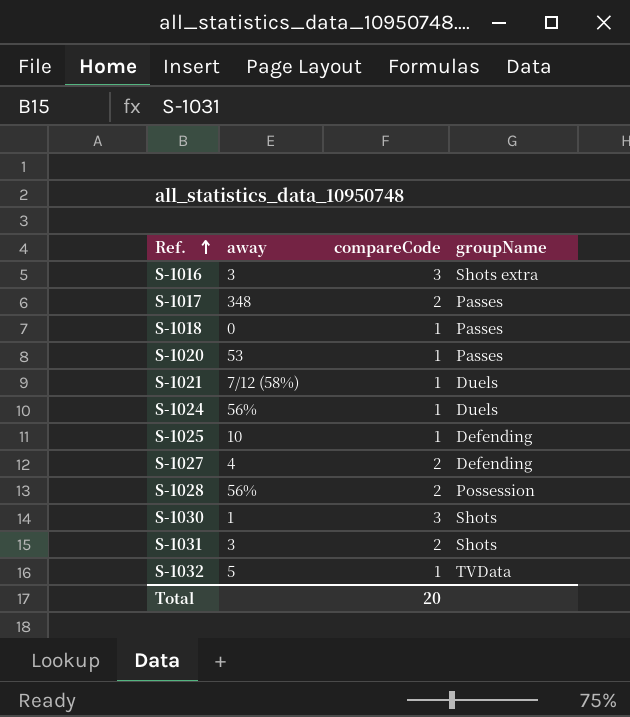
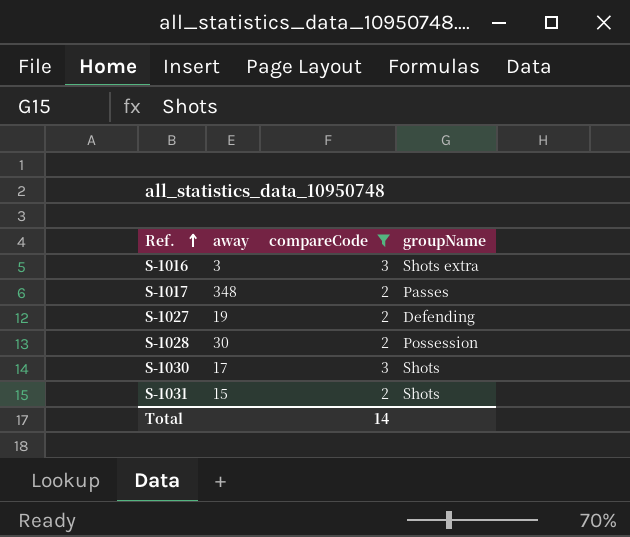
filter: none -> compareCode != 1
S-1027 | away: 4 -> 19
S-1028 | away: 56% -> 30
S-1030 | away: 1 -> 17
S-1031 | away: 3 -> 15
Total | compareCode: 20 -> 14

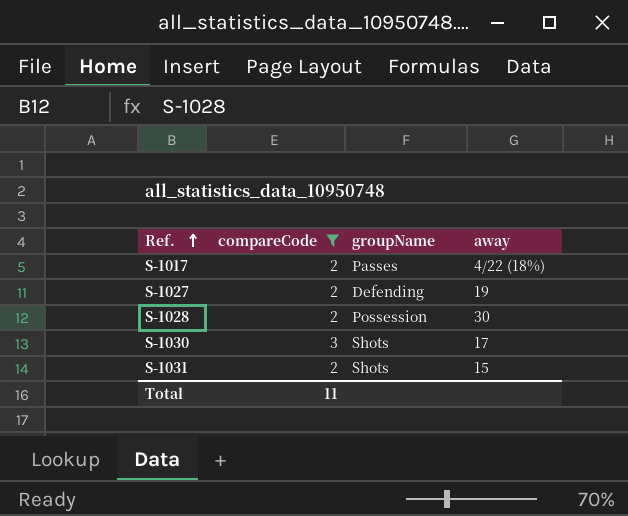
column away | position: 2 -> 4
row S-1016: 3 | 3 | Shots extra -> none
S-1017 | away: 348 -> 4/22 (18%)
Total | compareCode: 14 -> 11

